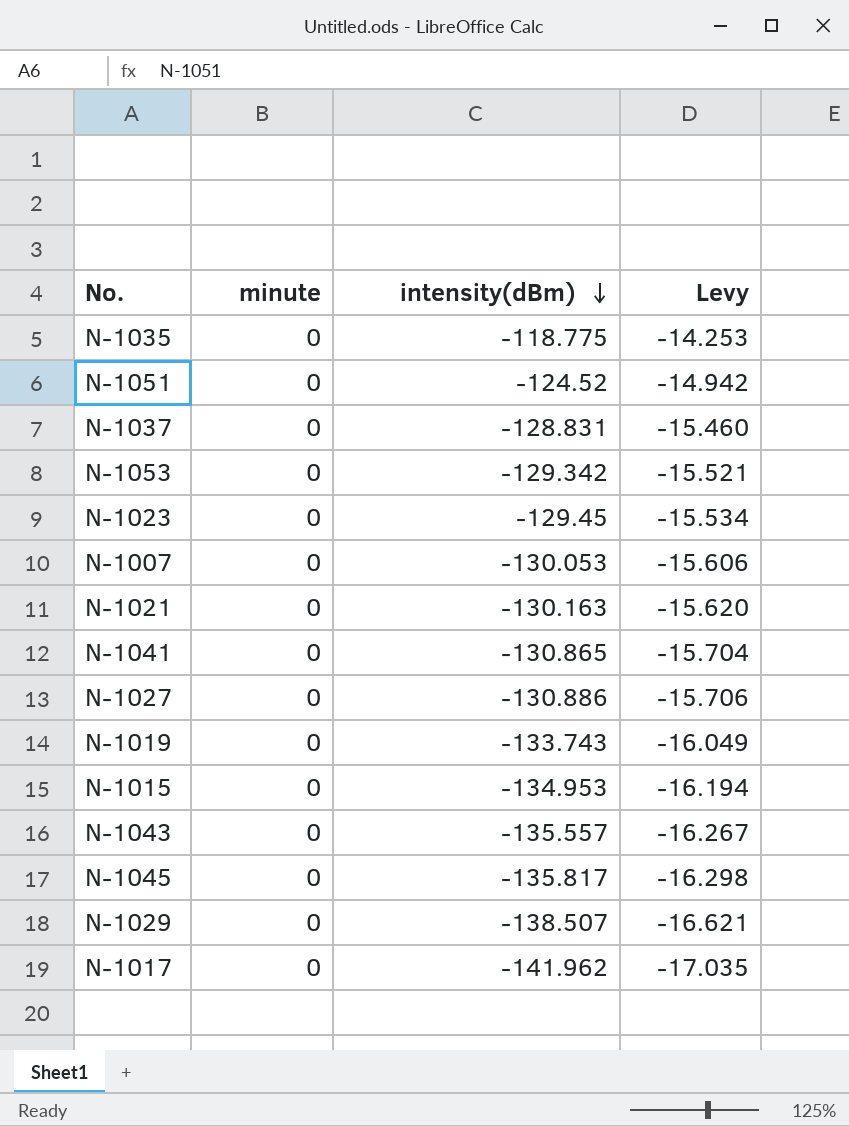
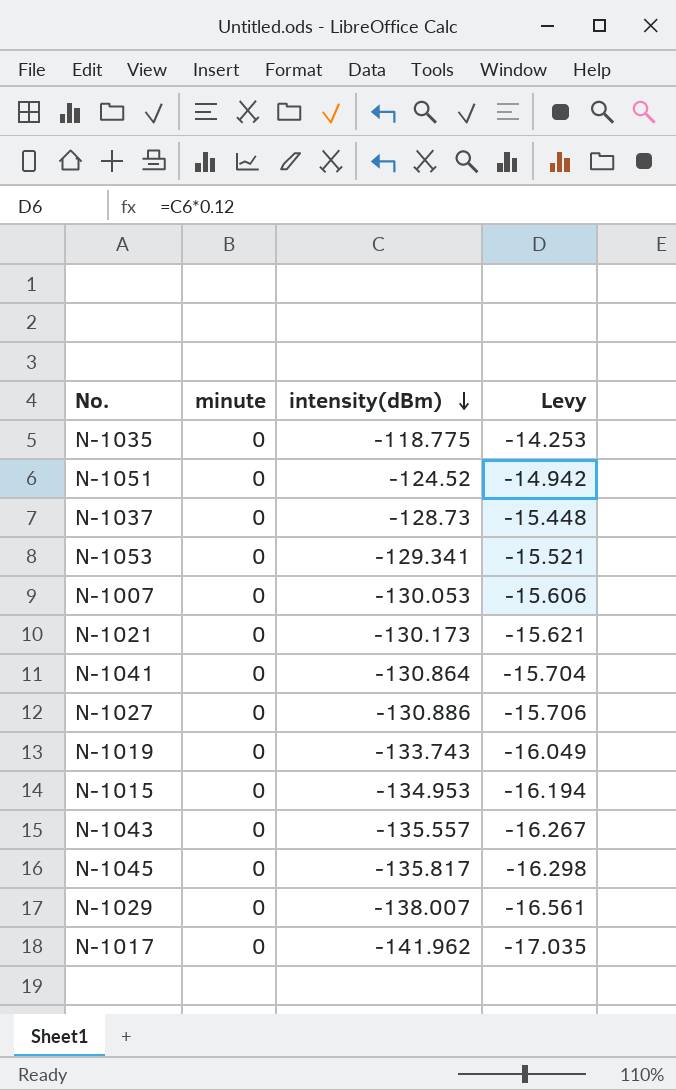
row N-1023: 0 | -129.45 | -15.534 -> none
N-1037 | intensity(dBm): -128.831 -> -128.73
N-1037 | Levy: -15.460 -> -15.448
N-1053 | intensity(dBm): -129.342 -> -129.341
N-1021 | intensity(dBm): -130.163 -> -130.173
N-1021 | Levy: -15.620 -> -15.621
N-1041 | intensity(dBm): -130.865 -> -130.864
N-1029 | intensity(dBm): -138.507 -> -138.007
N-1029 | Levy: -16.621 -> -16.561

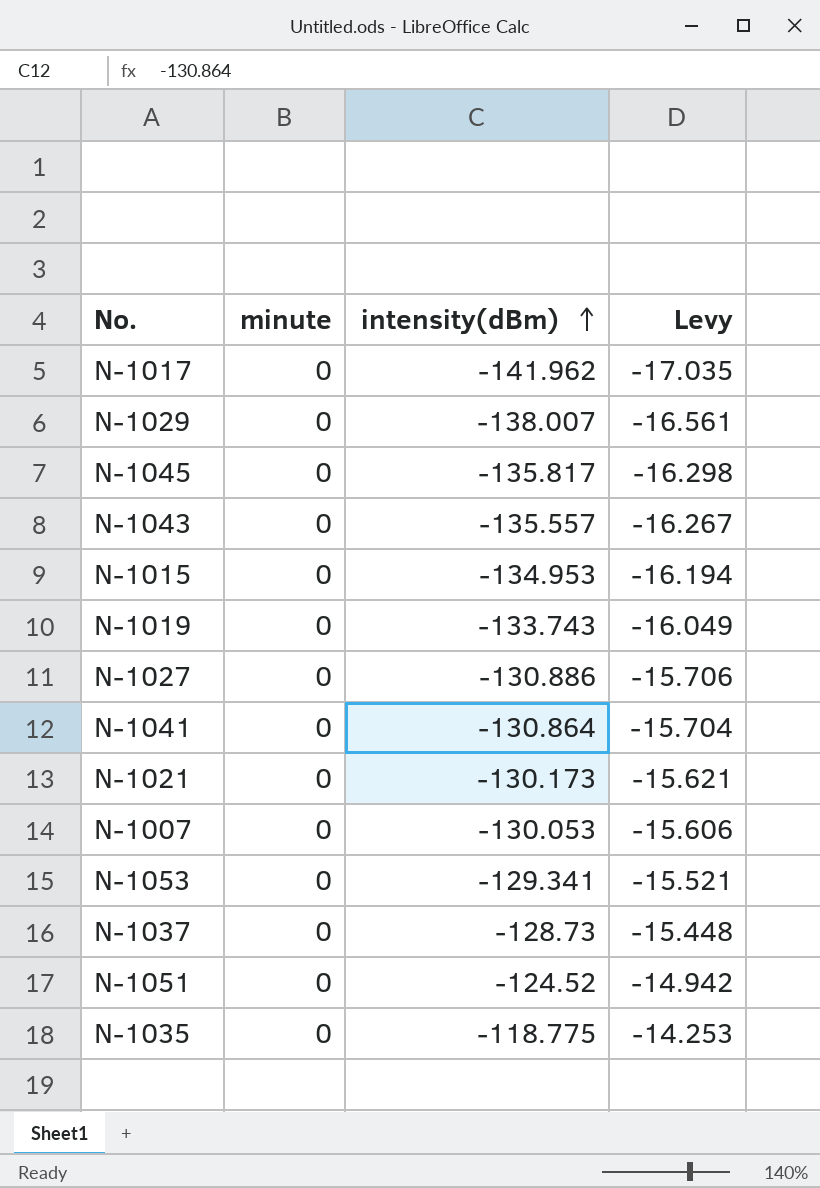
row order: intensity(dBm) descending -> intensity(dBm) ascending

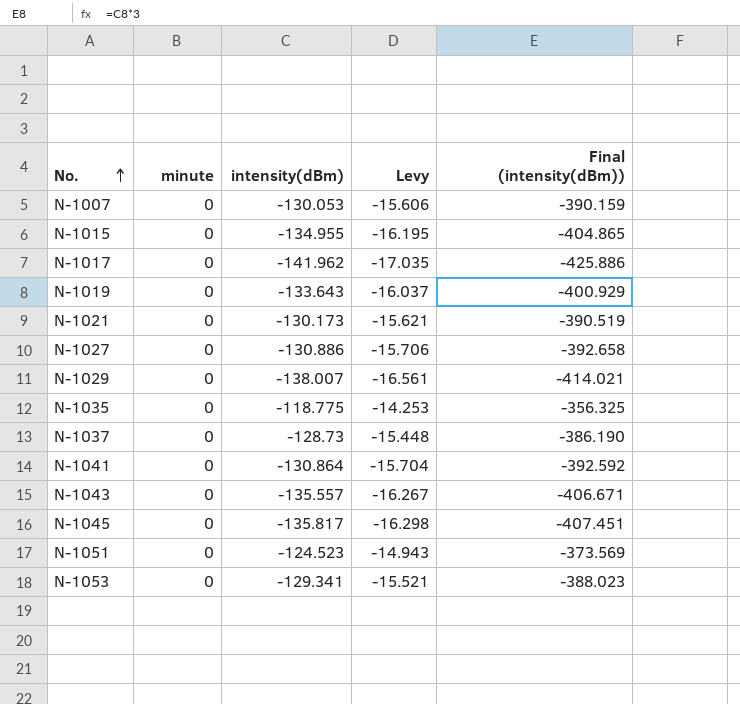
row order: intensity(dBm) ascending -> No. ascending
column Final (intensity(dBm)) | formula: none -> [intensity(dBm)] * 3
N-1015 | intensity(dBm): -134.953 -> -134.955
N-1015 | Levy: -16.194 -> -16.195
N-1019 | intensity(dBm): -133.743 -> -133.643
N-1019 | Levy: -16.049 -> -16.037
N-1051 | intensity(dBm): -124.52 -> -124.523
N-1051 | Levy: -14.942 -> -14.943

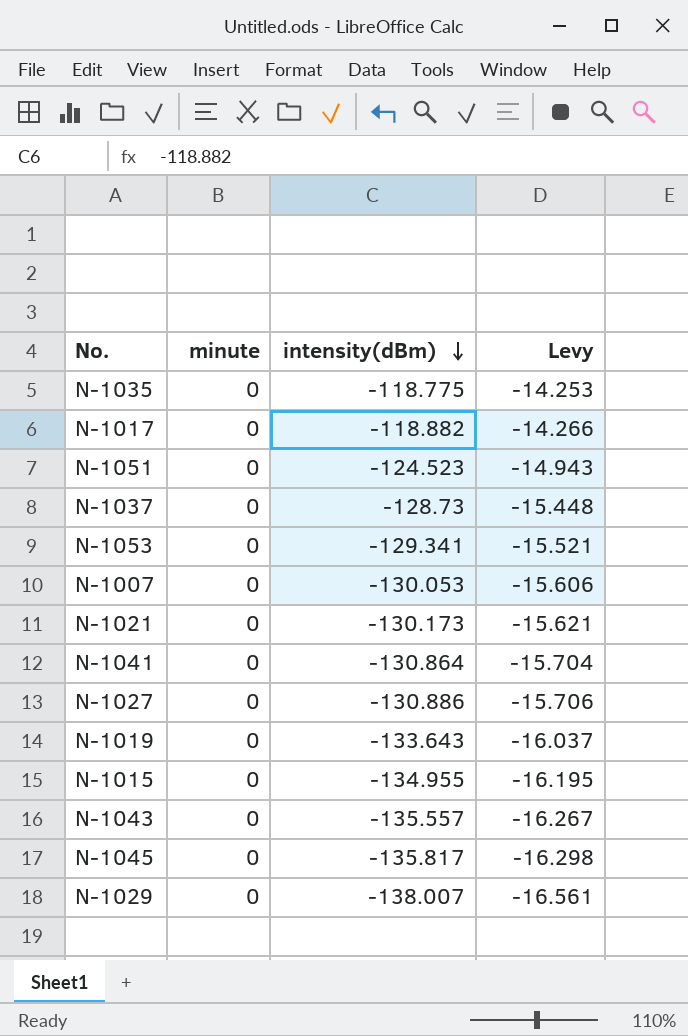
row order: No. ascending -> intensity(dBm) descending
column Final (intensity(dBm)) | formula: [intensity(dBm)] * 3 -> none
N-1017 | intensity(dBm): -141.962 -> -118.882
N-1017 | Levy: -17.035 -> -14.266

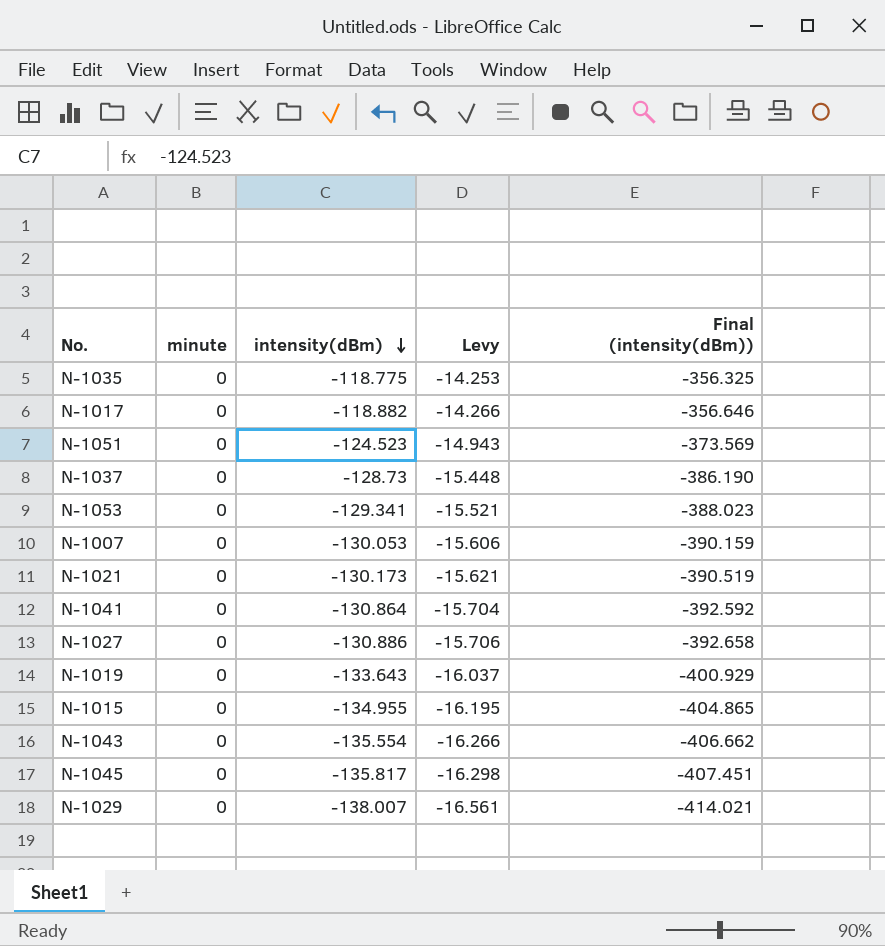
column Final (intensity(dBm)) | formula: none -> [intensity(dBm)] * 3
N-1043 | intensity(dBm): -135.557 -> -135.554
N-1043 | Levy: -16.267 -> -16.266

